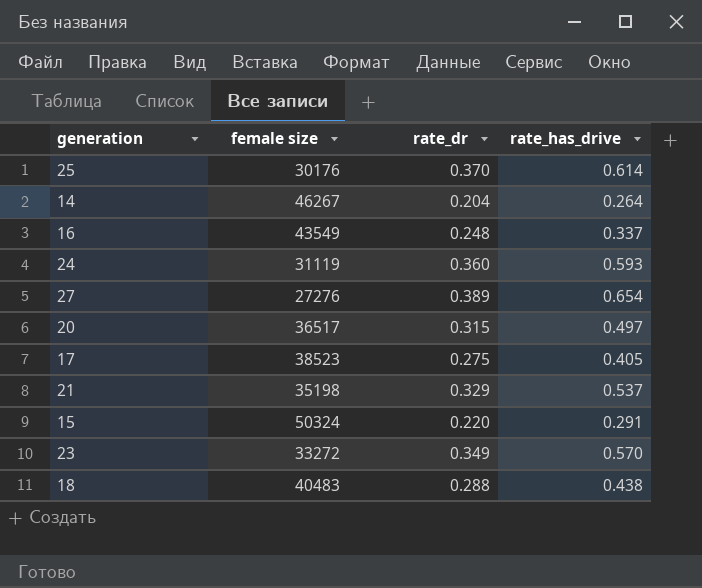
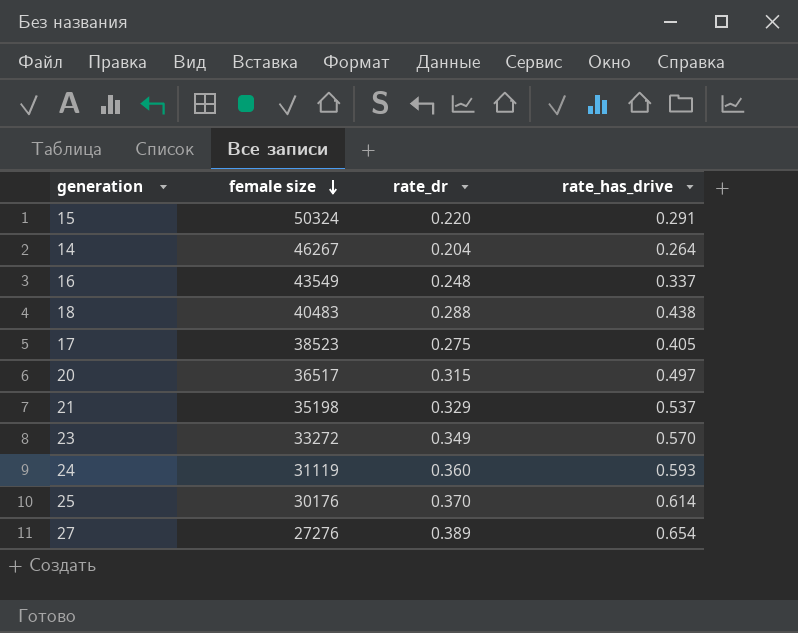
row order: none -> female size descending

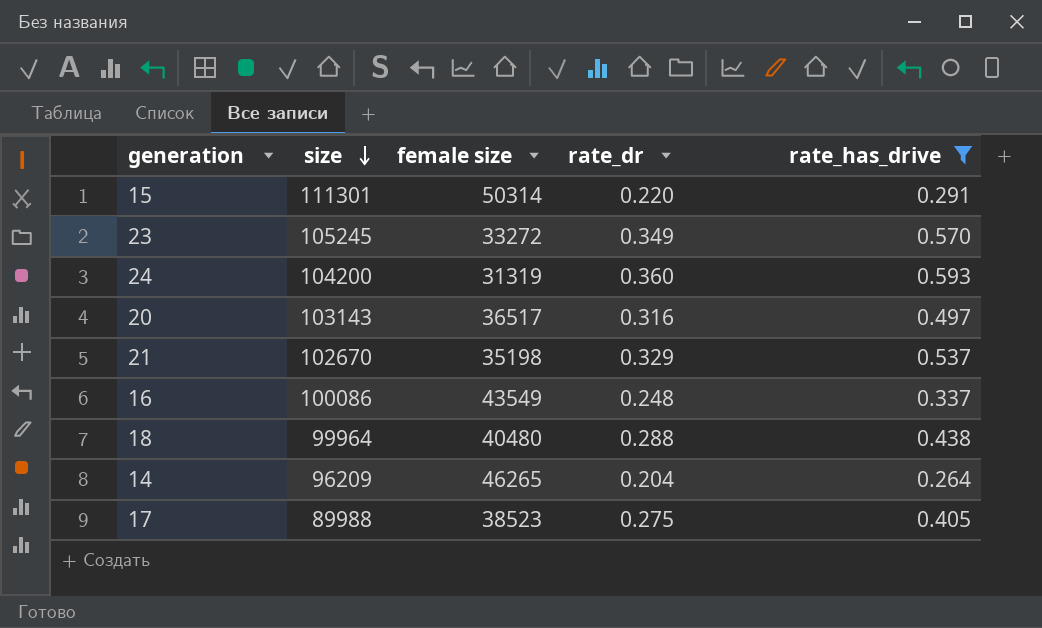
filter: none -> rate_has_drive <= 0.593
row order: female size descending -> size descending
column size | position: none -> 2
15 | female size: 50324 -> 50314
24 | female size: 31119 -> 31319
20 | rate_dr: 0.315 -> 0.316
18 | female size: 40483 -> 40480
14 | female size: 46267 -> 46265

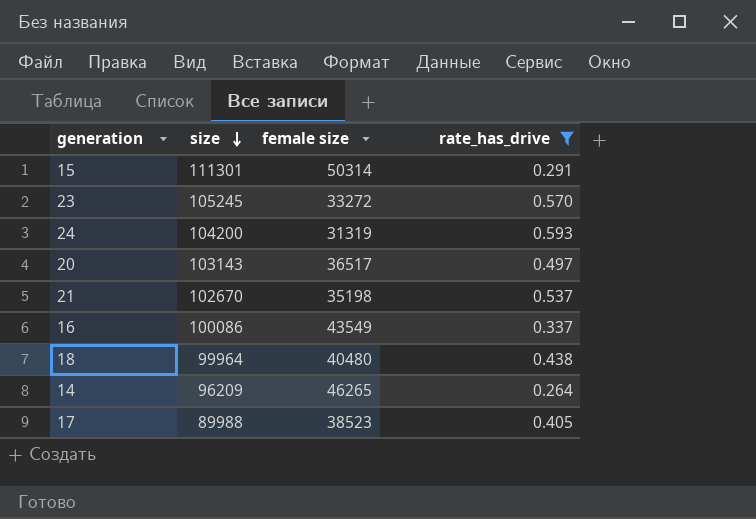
column rate_dr | position: 4 -> none

